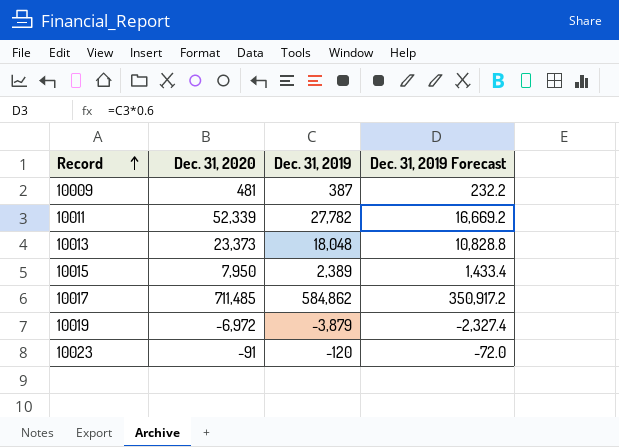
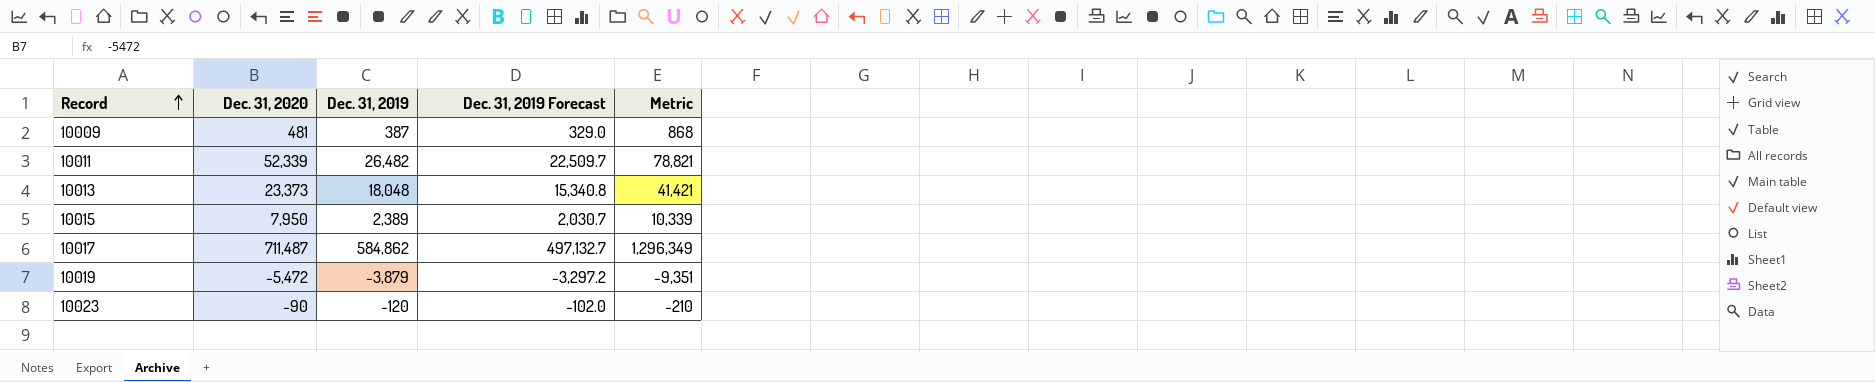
column Dec. 31, 2019 Forecast | formula: [Dec. 31, 2019] * 0.6 -> [Dec. 31, 2019] * 0.85
column Metric | formula: none -> [Dec. 31, 2020] + [Dec. 31, 2019]
10011 | Dec. 31, 2019: 27,782 -> 26,482
10017 | Dec. 31, 2020: 711,485 -> 711,487
10019 | Dec. 31, 2020: -6,972 -> -5,472
10023 | Dec. 31, 2020: -91 -> -90

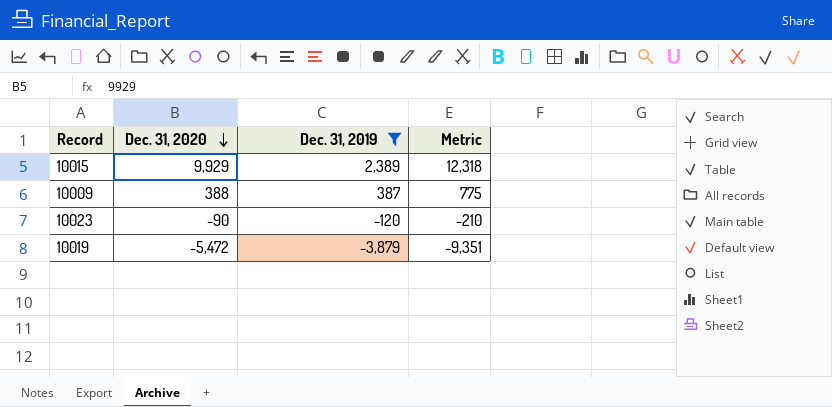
filter: none -> Dec. 31, 2019 <= 2,389
row order: Record ascending -> Dec. 31, 2020 descending
column Dec. 31, 2019 Forecast | formula: [Dec. 31, 2019] * 0.85 -> none
10015 | Dec. 31, 2020: 7,950 -> 9,929
10015 | Metric: 10,339 -> 12,318
10009 | Dec. 31, 2020: 481 -> 388
10009 | Metric: 868 -> 775

